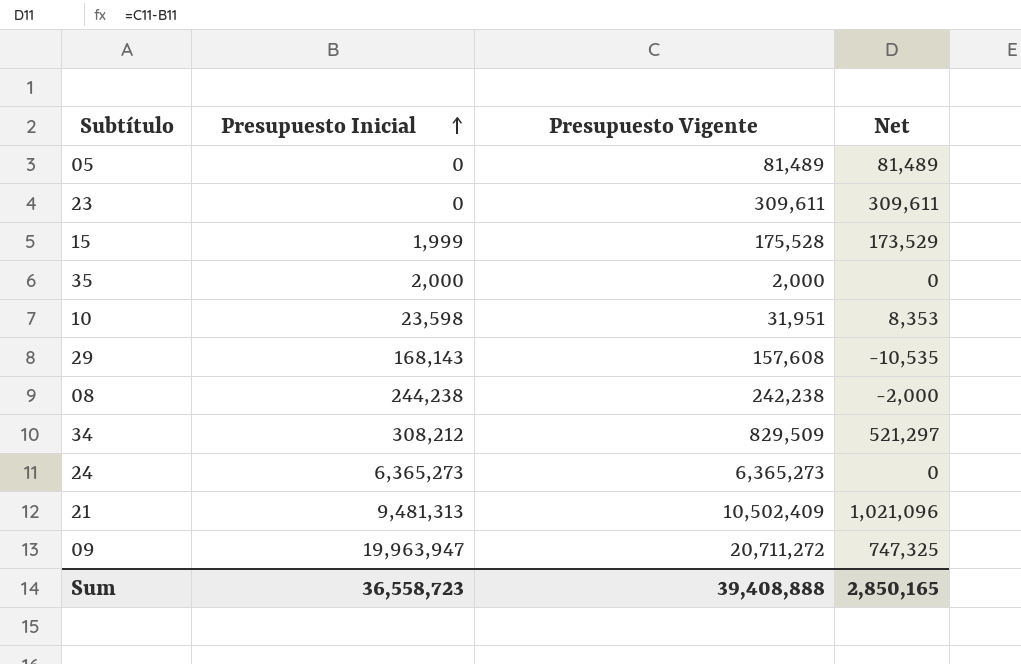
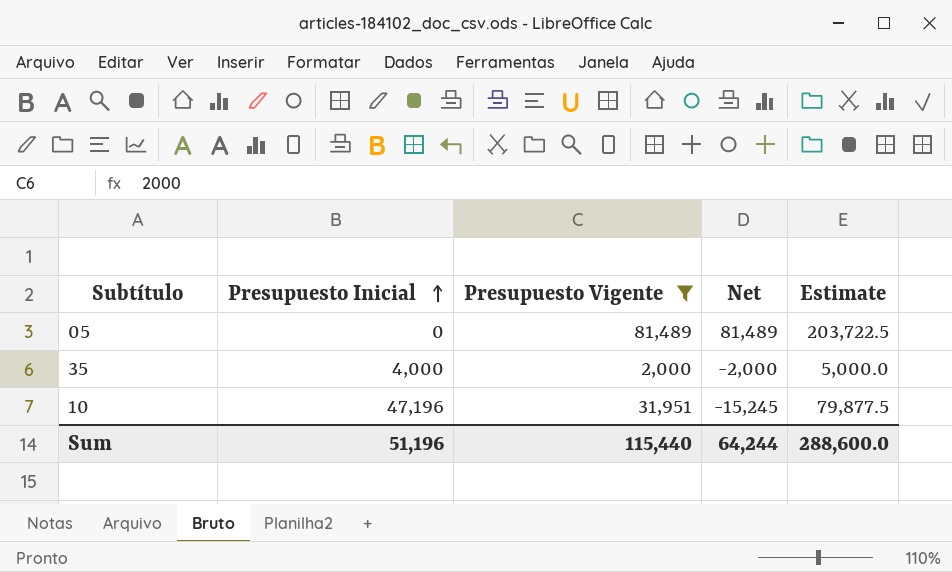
filter: none -> Presupuesto Vigente <= 81,489
column Estimate | formula: none -> [Presupuesto Vigente] * 2.5
35 | Presupuesto Inicial: 2,000 -> 4,000
35 | Net: 0 -> -2,000
10 | Presupuesto Inicial: 23,598 -> 47,196
10 | Net: 8,353 -> -15,245
Sum | Presupuesto Inicial: 36,558,723 -> 51,196
Sum | Presupuesto Vigente: 39,408,888 -> 115,440
Sum | Net: 2,850,165 -> 64,244

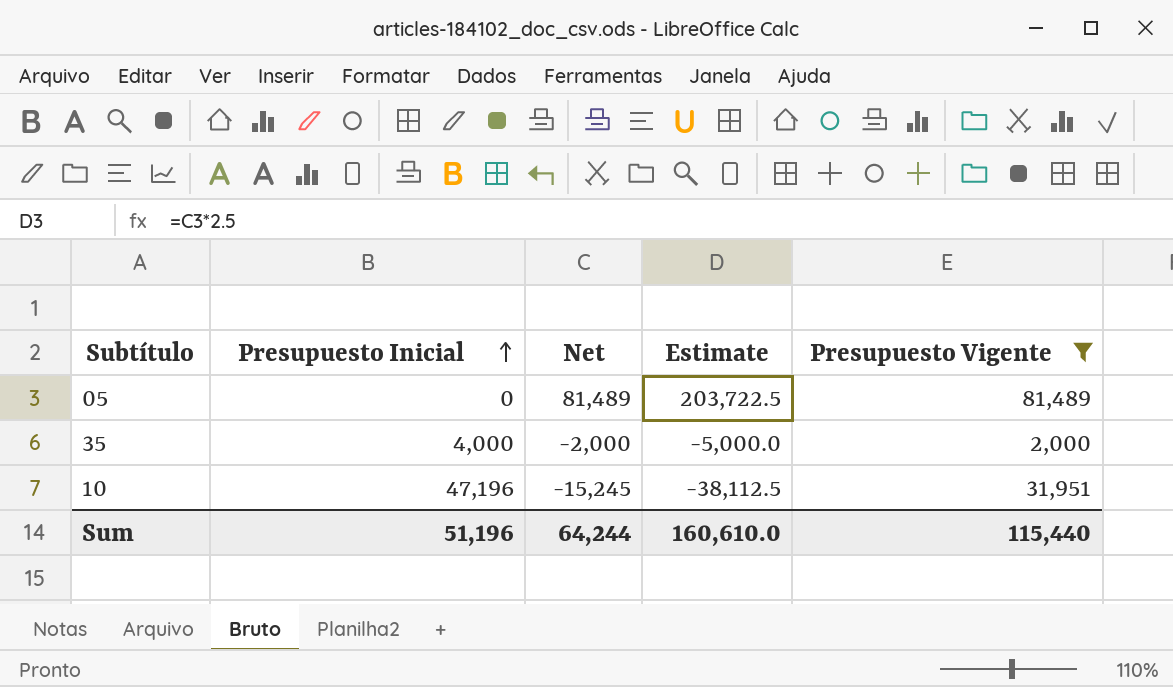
column Estimate | formula: [Presupuesto Vigente] * 2.5 -> [Net] * 2.5
column Presupuesto Vigente | position: 3 -> 5
Sum | Estimate: 288,600.0 -> 160,610.0

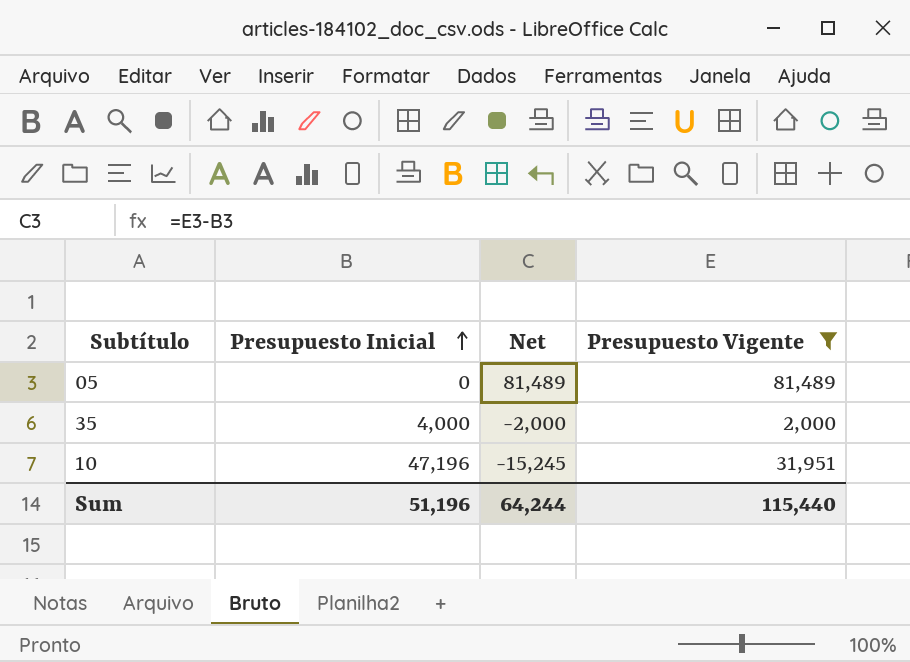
column Estimate | formula: [Net] * 2.5 -> none

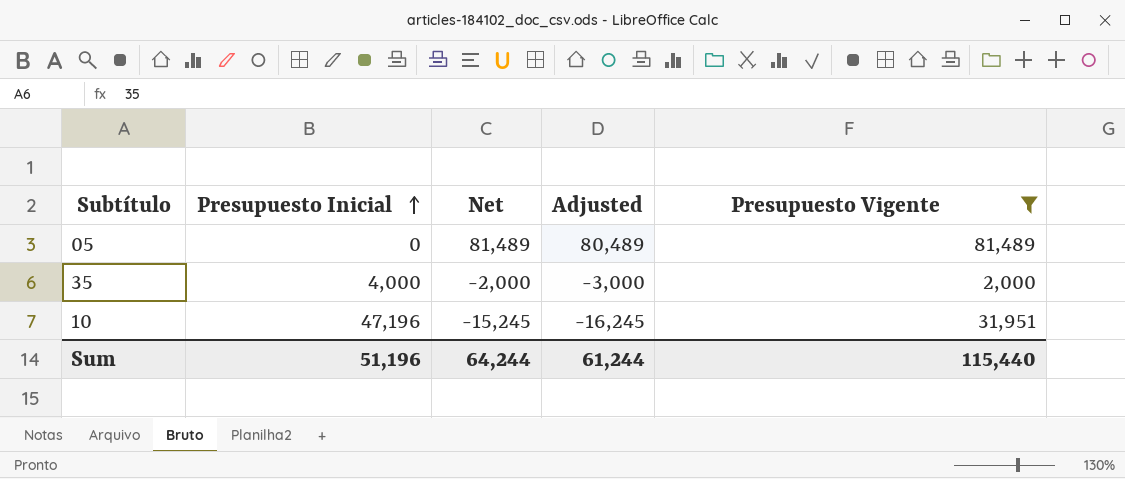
column Adjusted | formula: none -> [Net] - 1000

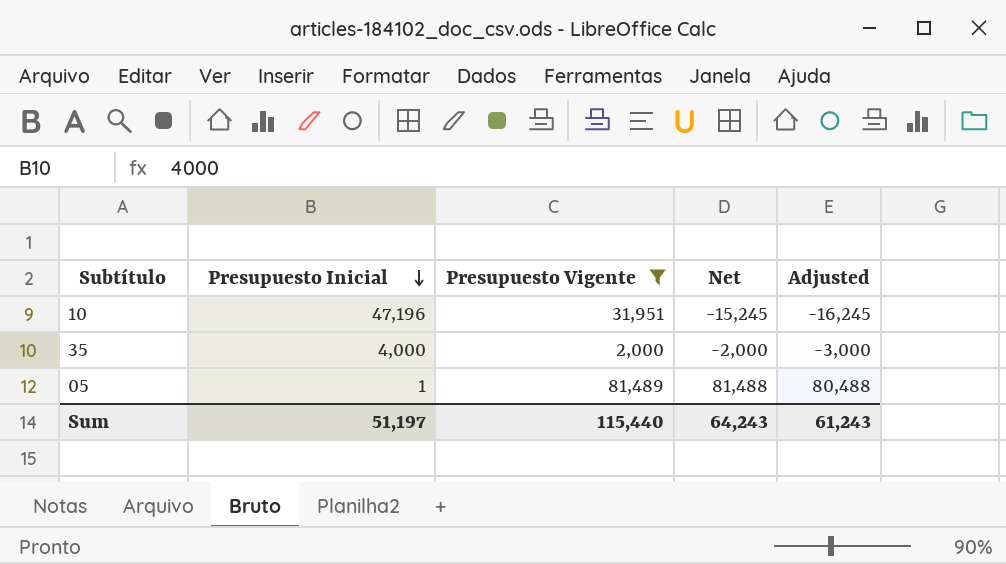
row order: Presupuesto Inicial ascending -> Presupuesto Inicial descending
column Presupuesto Vigente | position: 5 -> 3
05 | Presupuesto Inicial: 0 -> 1
05 | Net: 81,489 -> 81,488
05 | Adjusted: 80,489 -> 80,488
Sum | Presupuesto Inicial: 51,196 -> 51,197
Sum | Net: 64,244 -> 64,243
Sum | Adjusted: 61,244 -> 61,243

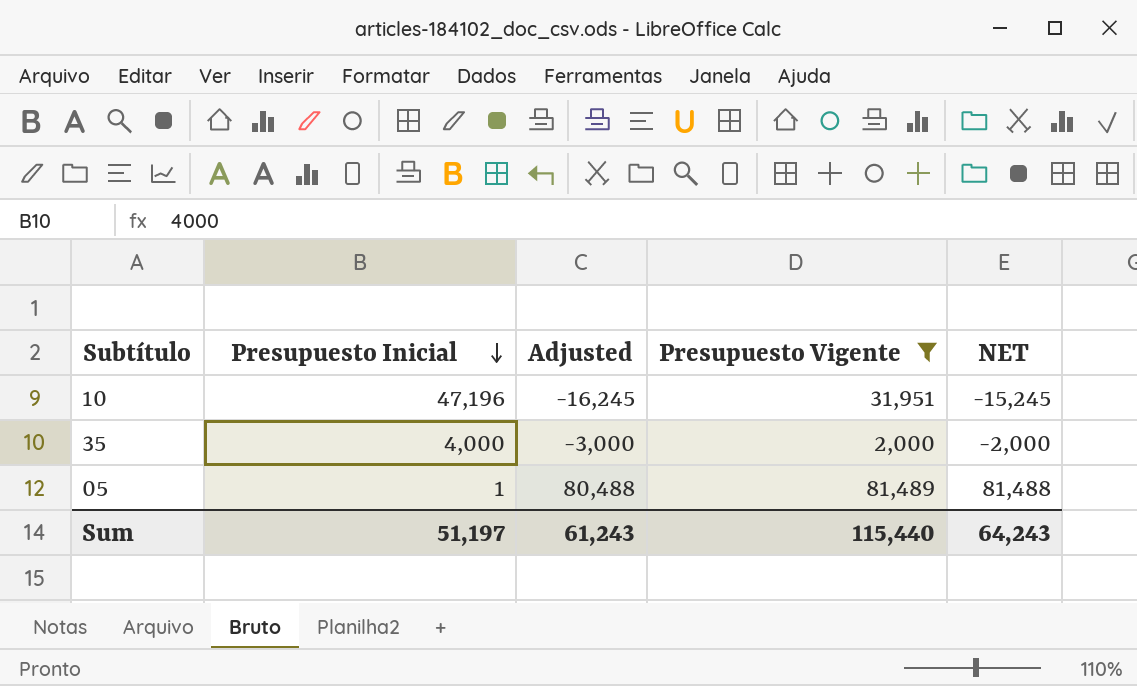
column Adjusted | position: 5 -> 3
column name: Net -> NET

